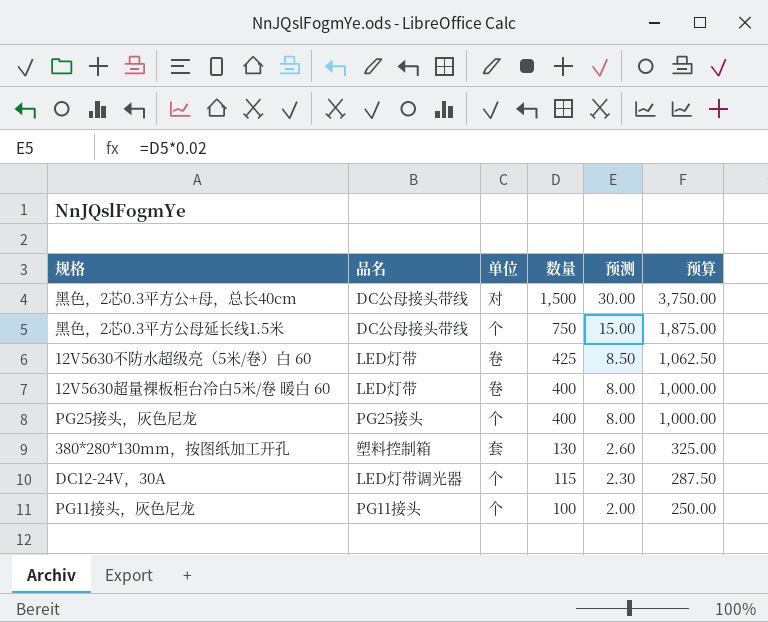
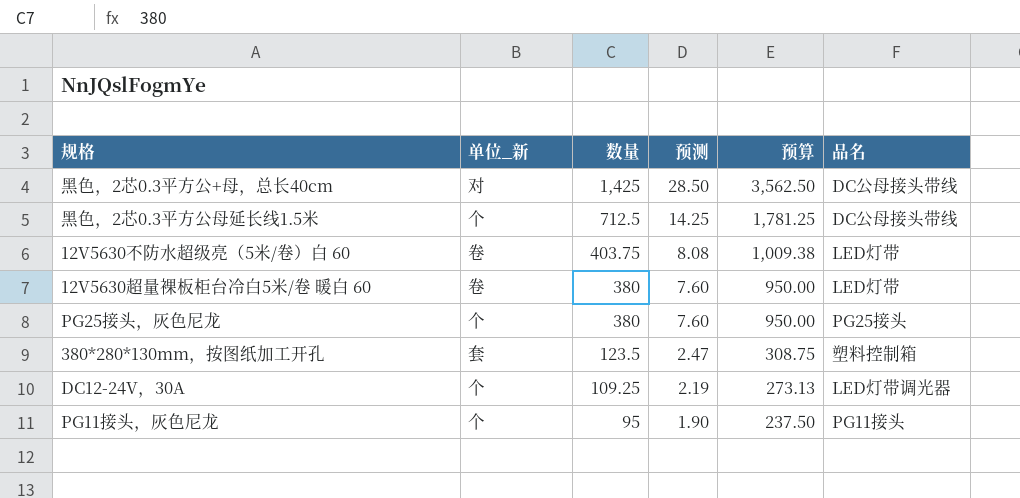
column name: 单位 -> 单位_新
column 品名 | position: 2 -> 6
黑色，2芯0.3平方公+母，总长40cm | 数量: 1,500 -> 1,425
黑色，2芯0.3平方公+母，总长40cm | 预测: 30.00 -> 28.50
黑色，2芯0.3平方公+母，总长40cm | 预算: 3,750.00 -> 3,562.50
黑色，2芯0.3平方公母延长线1.5米 | 数量: 750 -> 712.5
黑色，2芯0.3平方公母延长线1.5米 | 预测: 15.00 -> 14.25
黑色，2芯0.3平方公母延长线1.5米 | 预算: 1,875.00 -> 1,781.25
12V5630不防水超级亮（5米/卷）白 60 | 数量: 425 -> 403.75
12V5630不防水超级亮（5米/卷）白 60 | 预测: 8.50 -> 8.08
12V5630不防水超级亮（5米/卷）白 60 | 预算: 1,062.50 -> 1,009.38
12V5630超量裸板柜台冷白5米/卷 暖白 60 | 数量: 400 -> 380
12V5630超量裸板柜台冷白5米/卷 暖白 60 | 预测: 8.00 -> 7.60
12V5630超量裸板柜台冷白5米/卷 暖白 60 | 预算: 1,000.00 -> 950.00
PG25接头，灰色尼龙 | 数量: 400 -> 380
PG25接头，灰色尼龙 | 预测: 8.00 -> 7.60
PG25接头，灰色尼龙 | 预算: 1,000.00 -> 950.00
380*280*130mm，按图纸加工开孔 | 数量: 130 -> 123.5
380*280*130mm，按图纸加工开孔 | 预测: 2.60 -> 2.47
380*280*130mm，按图纸加工开孔 | 预算: 325.00 -> 308.75
DC12-24V，30A | 数量: 115 -> 109.25
DC12-24V，30A | 预测: 2.30 -> 2.19
DC12-24V，30A | 预算: 287.50 -> 273.13
PG11接头，灰色尼龙 | 数量: 100 -> 95
PG11接头，灰色尼龙 | 预测: 2.00 -> 1.90
PG11接头，灰色尼龙 | 预算: 250.00 -> 237.50

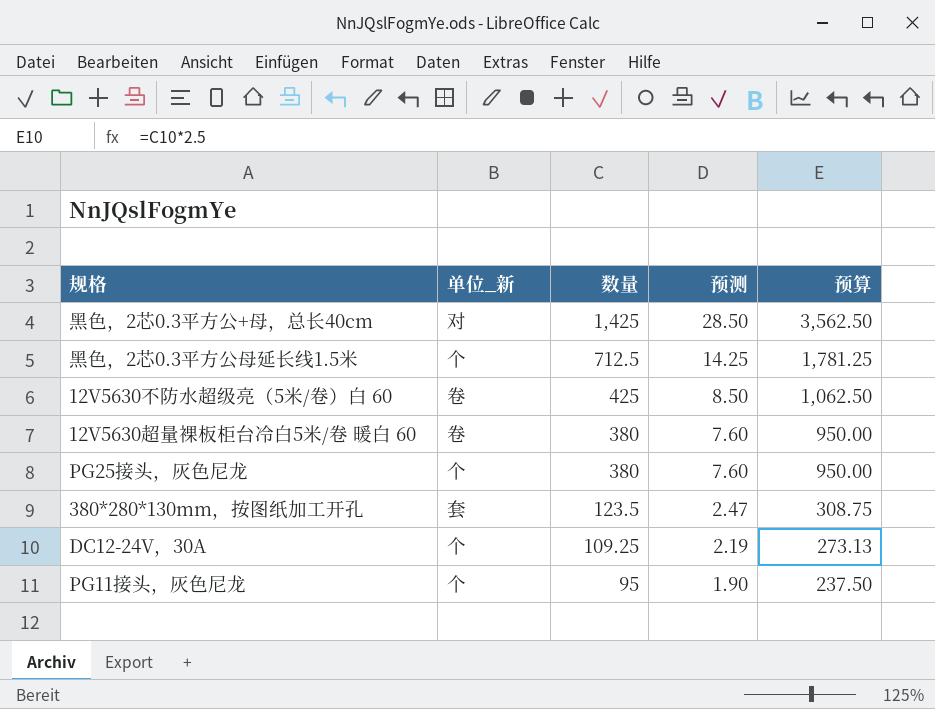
column 品名 | position: 6 -> none
12V5630不防水超级亮（5米/卷）白 60 | 数量: 403.75 -> 425
12V5630不防水超级亮（5米/卷）白 60 | 预测: 8.08 -> 8.50
12V5630不防水超级亮（5米/卷）白 60 | 预算: 1,009.38 -> 1,062.50

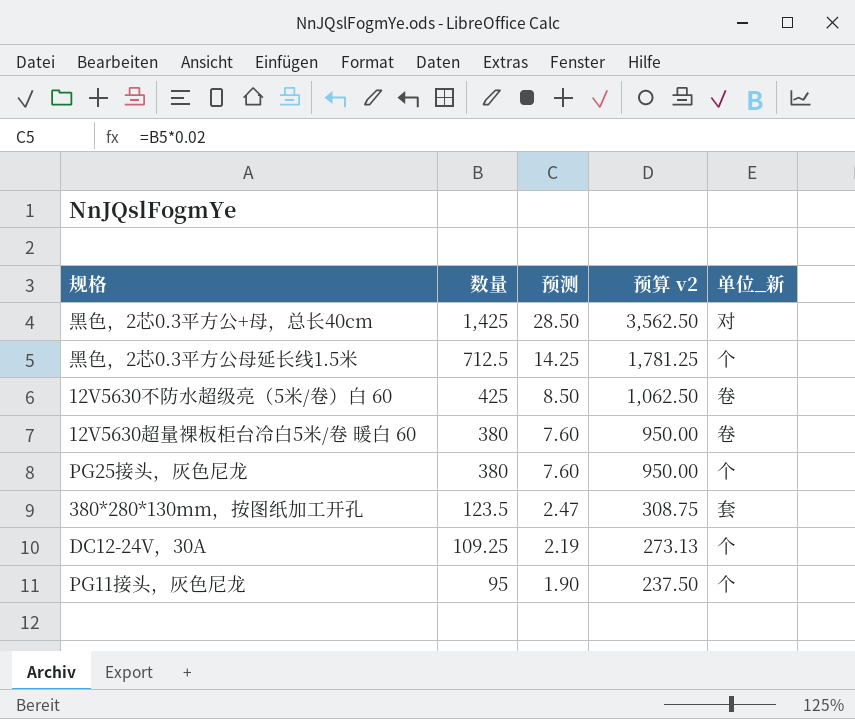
column name: 预算 -> 预算 v2
column 单位_新 | position: 2 -> 5

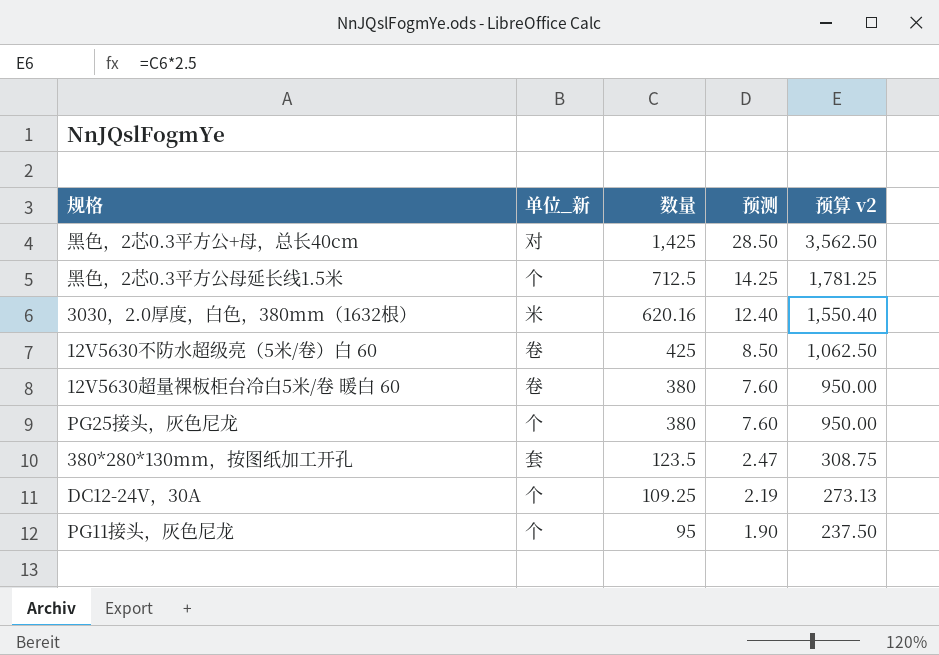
column 单位_新 | position: 5 -> 2
row 3030，2.0厚度，白色，380mm（1632根）: none -> 米 | 620.16 | 12.40 | 1,550.40

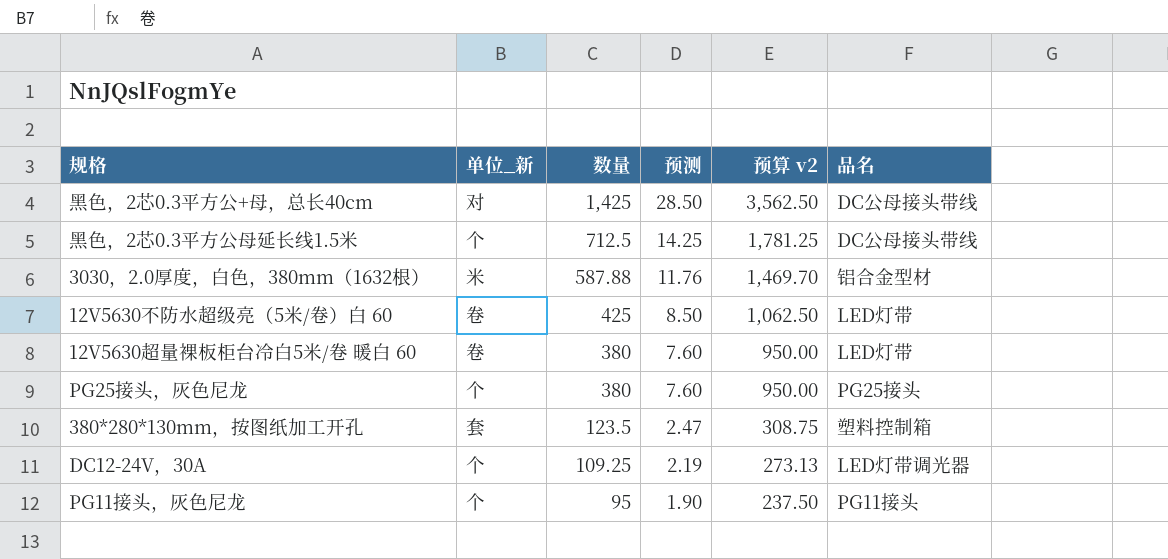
column 品名 | position: none -> 6
3030，2.0厚度，白色，380mm（1632根） | 数量: 620.16 -> 587.88
3030，2.0厚度，白色，380mm（1632根） | 预测: 12.40 -> 11.76
3030，2.0厚度，白色，380mm（1632根） | 预算 v2: 1,550.40 -> 1,469.70

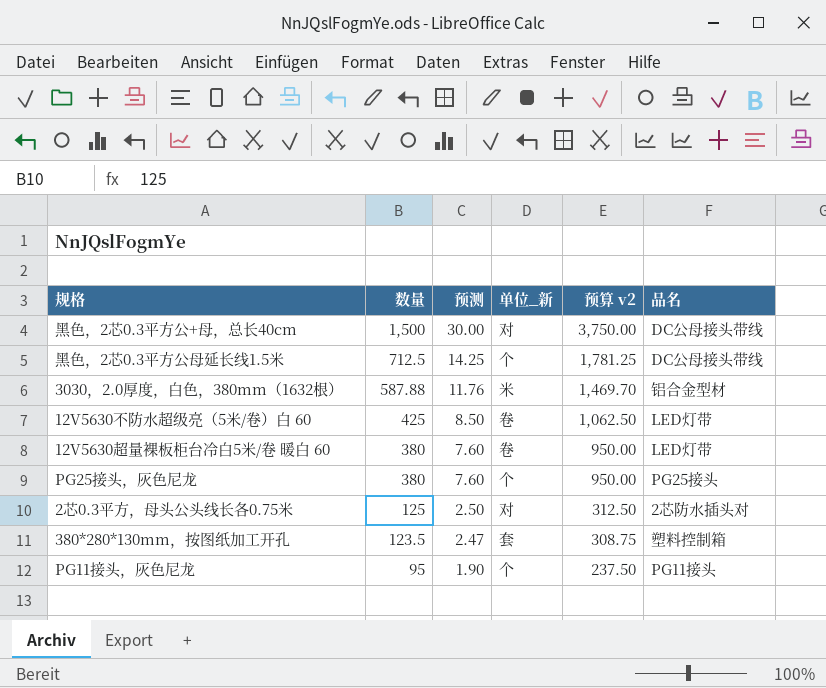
column 单位_新 | position: 2 -> 4
row DC12-24V，30A: 个 | 109.25 | 2.19 | 273.13 | LED灯带调光器 -> none
黑色，2芯0.3平方公+母，总长40cm | 数量: 1,425 -> 1,500
黑色，2芯0.3平方公+母，总长40cm | 预测: 28.50 -> 30.00
黑色，2芯0.3平方公+母，总长40cm | 预算 v2: 3,562.50 -> 3,750.00
row 2芯0.3平方，母头公头线长各0.75米: none -> 125 | 2.50 | 对 | 312.50 | 2芯防水插头对

